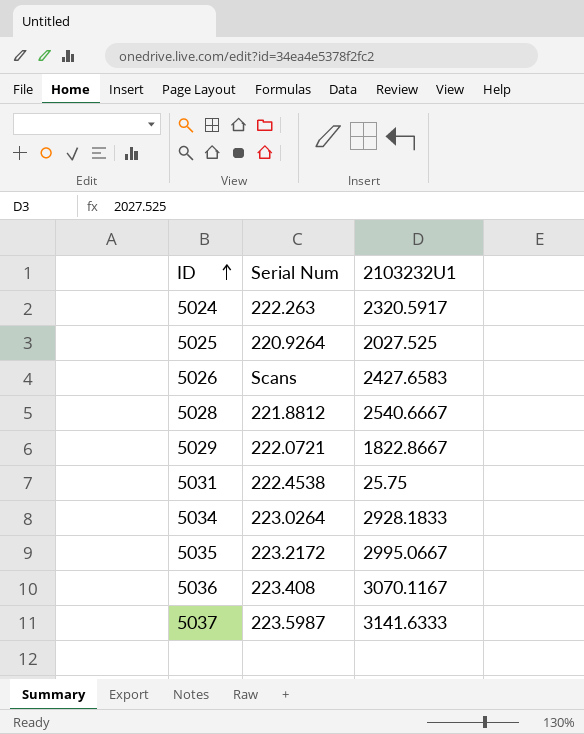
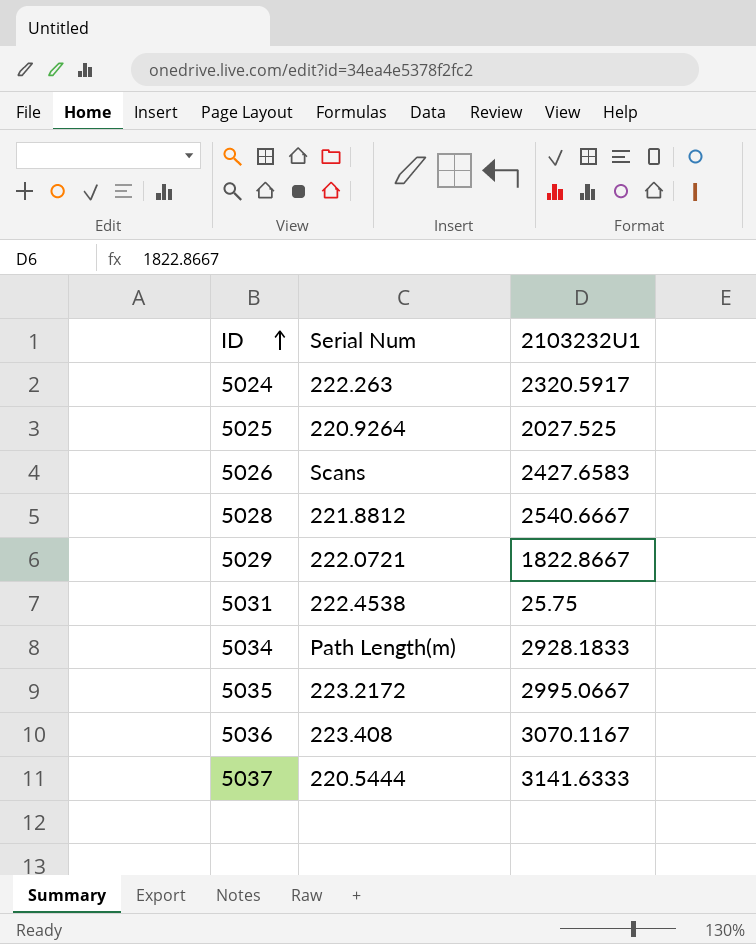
5034 | Serial Num: 223.0264 -> Path Length(m)
5037 | Serial Num: 223.5987 -> 220.5444

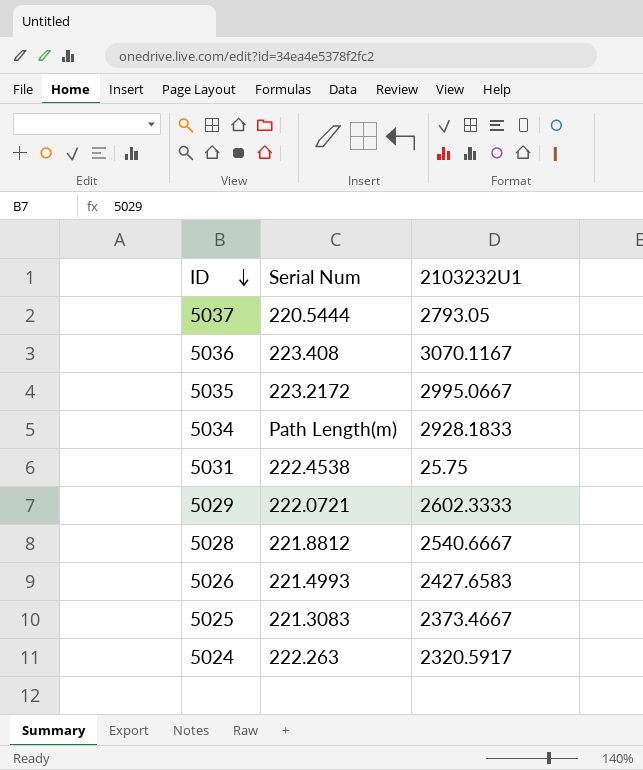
row order: ID ascending -> ID descending
5037 | 2103232U1: 3141.6333 -> 2793.05
5029 | 2103232U1: 1822.8667 -> 2602.3333
5026 | Serial Num: Scans -> 221.4993
5025 | Serial Num: 220.9264 -> 221.3083
5025 | 2103232U1: 2027.525 -> 2373.4667

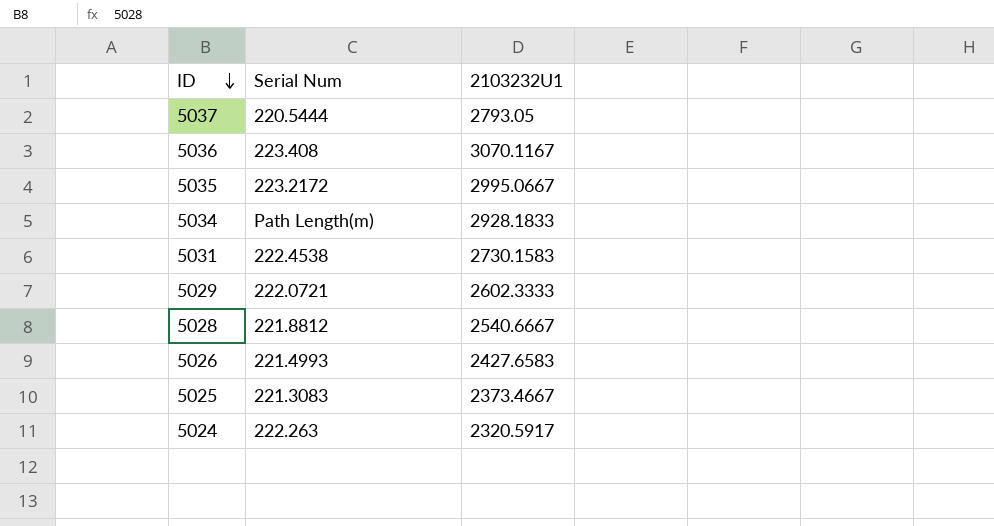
5031 | 2103232U1: 25.75 -> 2730.1583

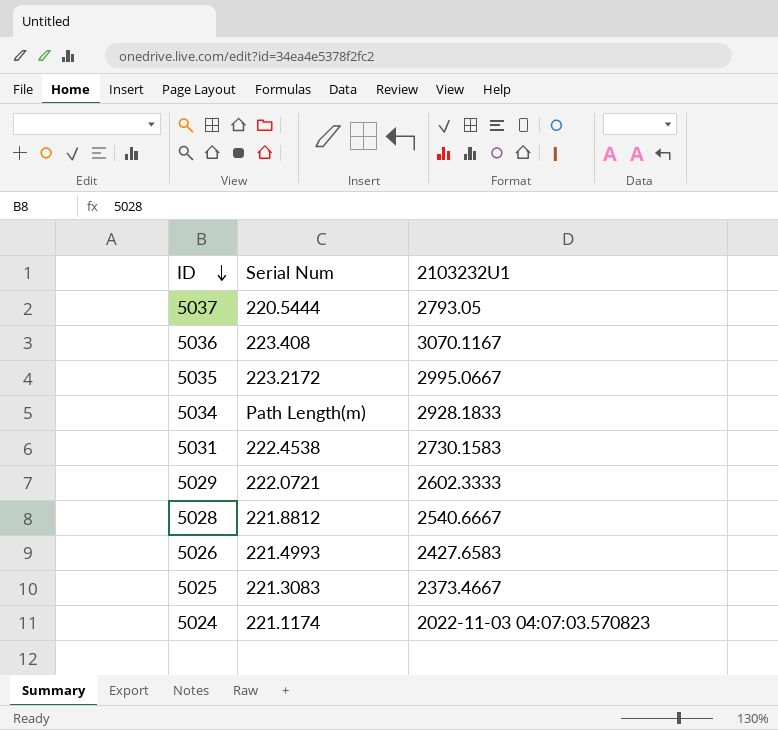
5024 | Serial Num: 222.263 -> 221.1174
5024 | 2103232U1: 2320.5917 -> 2022-11-03 04:07:03.570823

